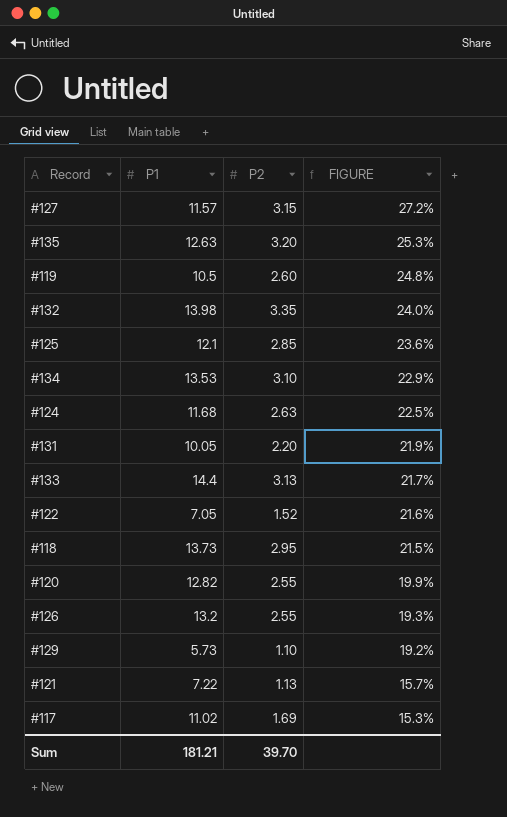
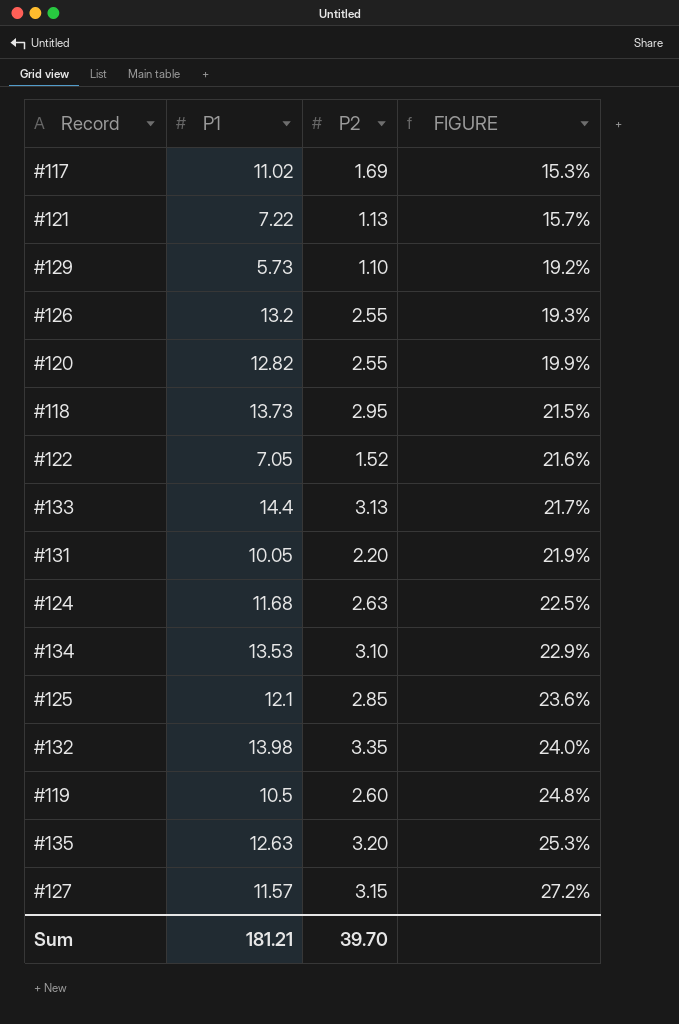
row order: FIGURE descending -> FIGURE ascending

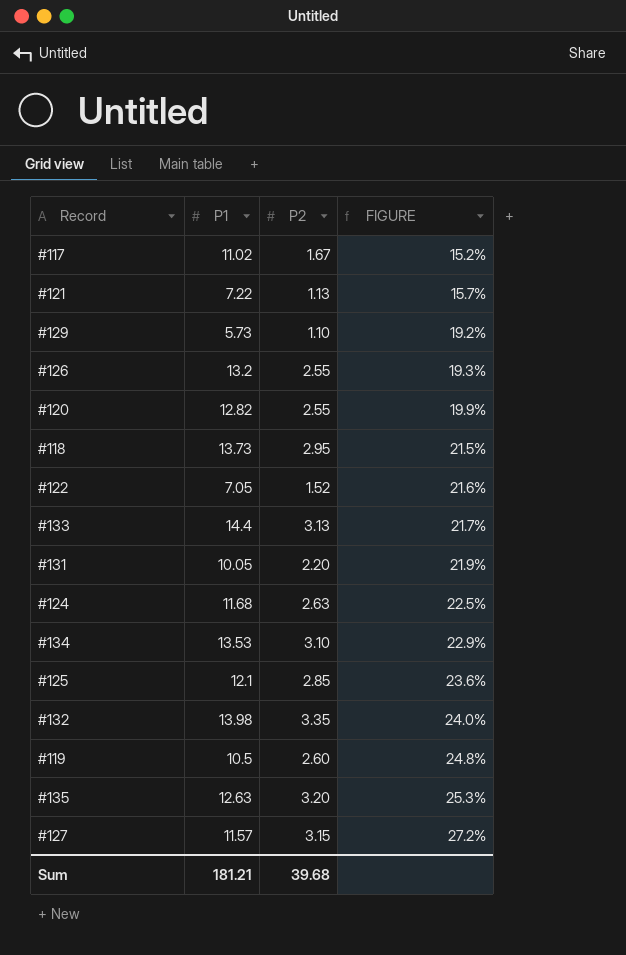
#117 | P2: 1.69 -> 1.67
#117 | FIGURE: 15.3% -> 15.2%
Sum | P2: 39.70 -> 39.68

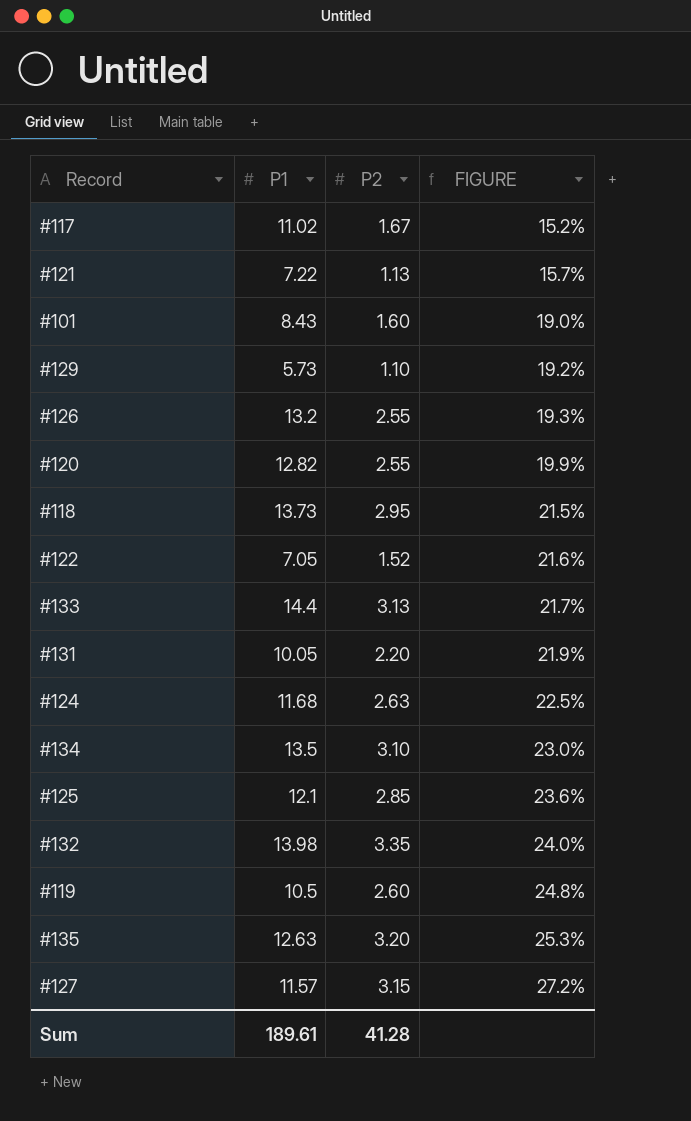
row #101: none -> 8.43 | 1.60 | 19.0%
#134 | P1: 13.53 -> 13.5
#134 | FIGURE: 22.9% -> 23.0%
Sum | P1: 181.21 -> 189.61
Sum | P2: 39.68 -> 41.28

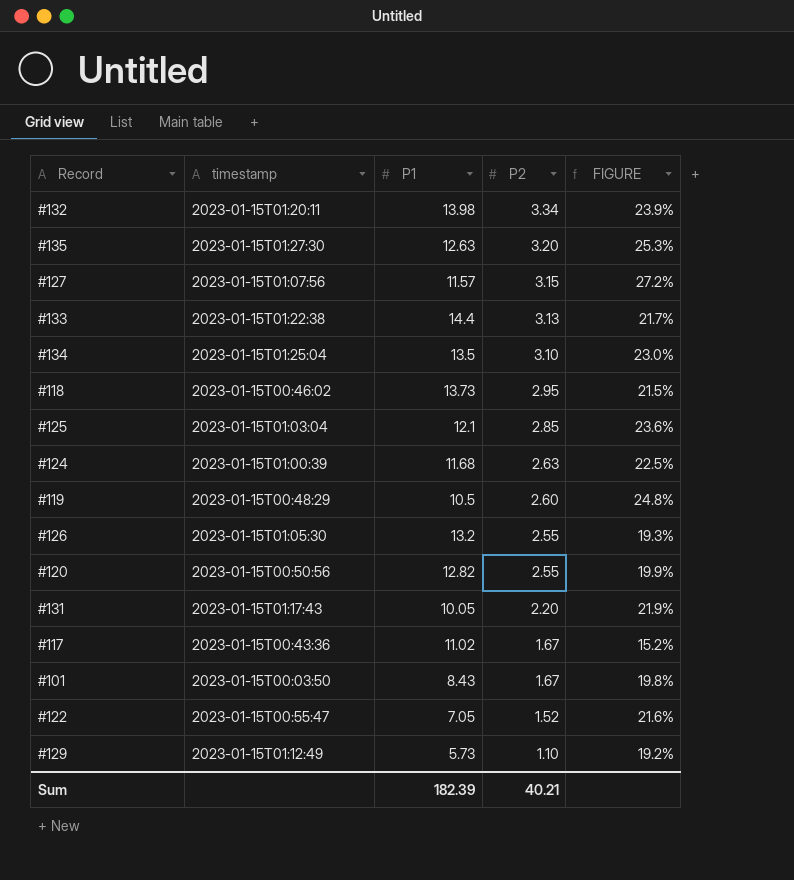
row order: FIGURE ascending -> P2 descending
column timestamp | position: none -> 2
row #121: 7.22 | 1.13 | 15.7% -> none
#132 | P2: 3.35 -> 3.34
#132 | FIGURE: 24.0% -> 23.9%
#101 | P2: 1.60 -> 1.67
#101 | FIGURE: 19.0% -> 19.8%
Sum | P1: 189.61 -> 182.39
Sum | P2: 41.28 -> 40.21

